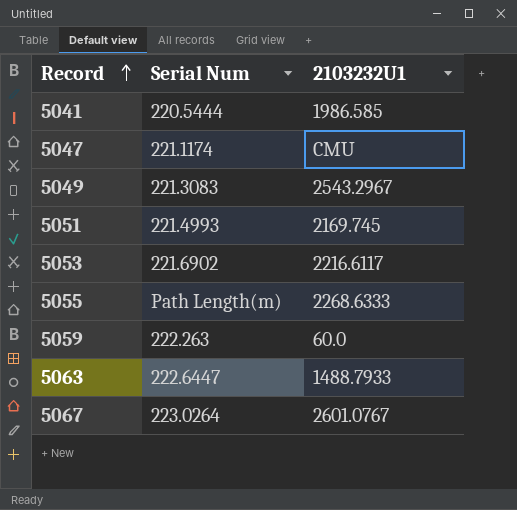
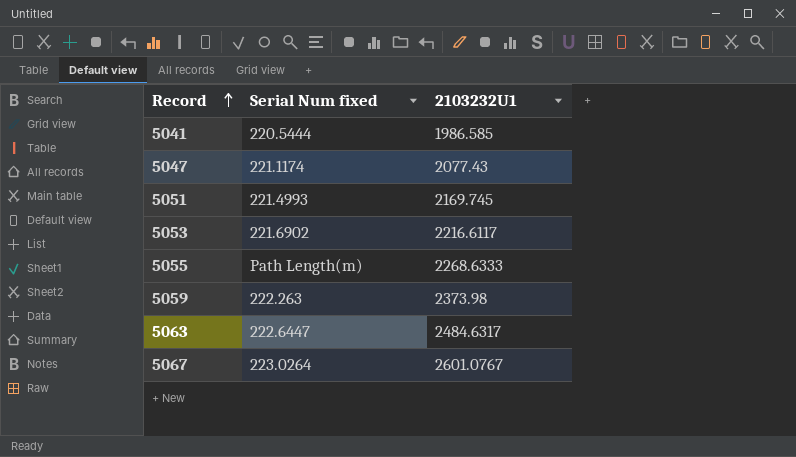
column name: Serial Num -> Serial Num fixed
row 5049: 221.3083 | 2543.2967 -> none
5047 | 2103232U1: CMU -> 2077.43
5059 | 2103232U1: 60.0 -> 2373.98
5063 | 2103232U1: 1488.7933 -> 2484.6317

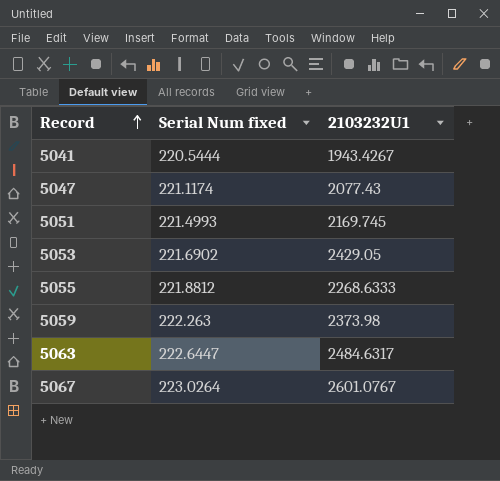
5041 | 2103232U1: 1986.585 -> 1943.4267
5053 | 2103232U1: 2216.6117 -> 2429.05
5055 | Serial Num fixed: Path Length(m) -> 221.8812

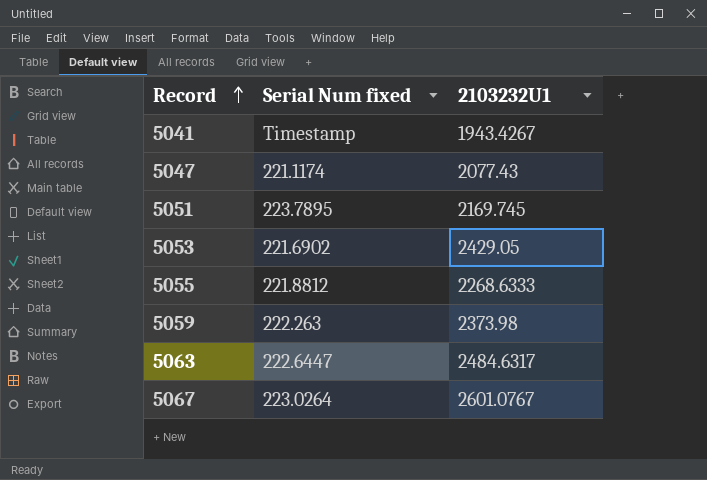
5041 | Serial Num fixed: 220.5444 -> Timestamp
5051 | Serial Num fixed: 221.4993 -> 223.7895

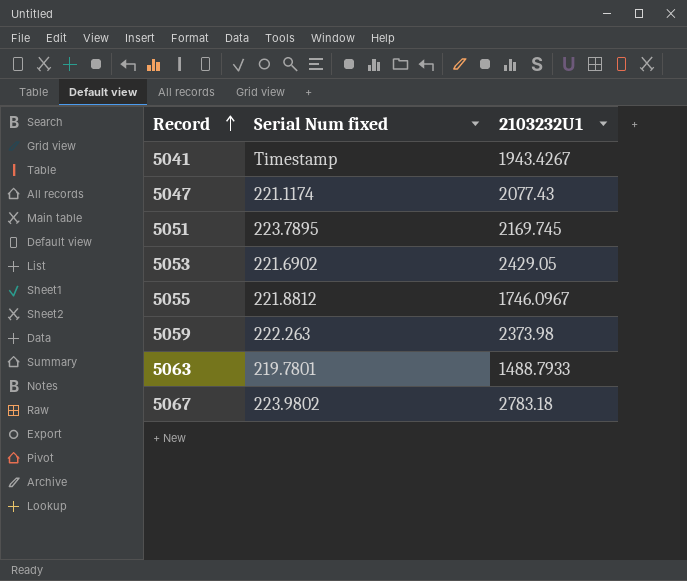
5055 | 2103232U1: 2268.6333 -> 1746.0967
5063 | Serial Num fixed: 222.6447 -> 219.7801
5063 | 2103232U1: 2484.6317 -> 1488.7933
5067 | Serial Num fixed: 223.0264 -> 223.9802
5067 | 2103232U1: 2601.0767 -> 2783.18

